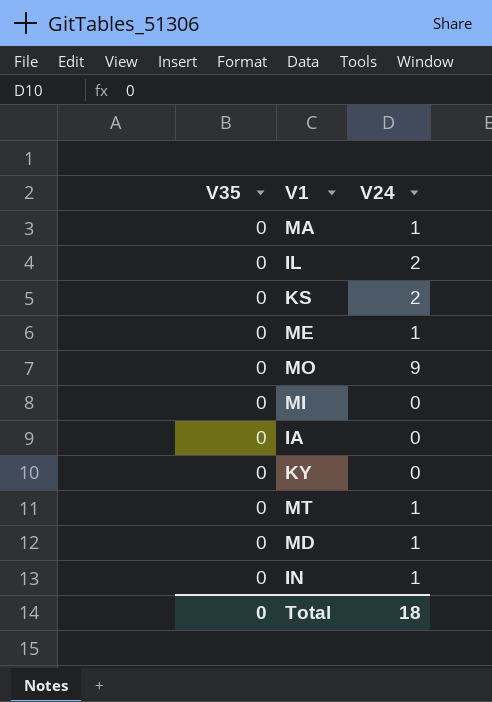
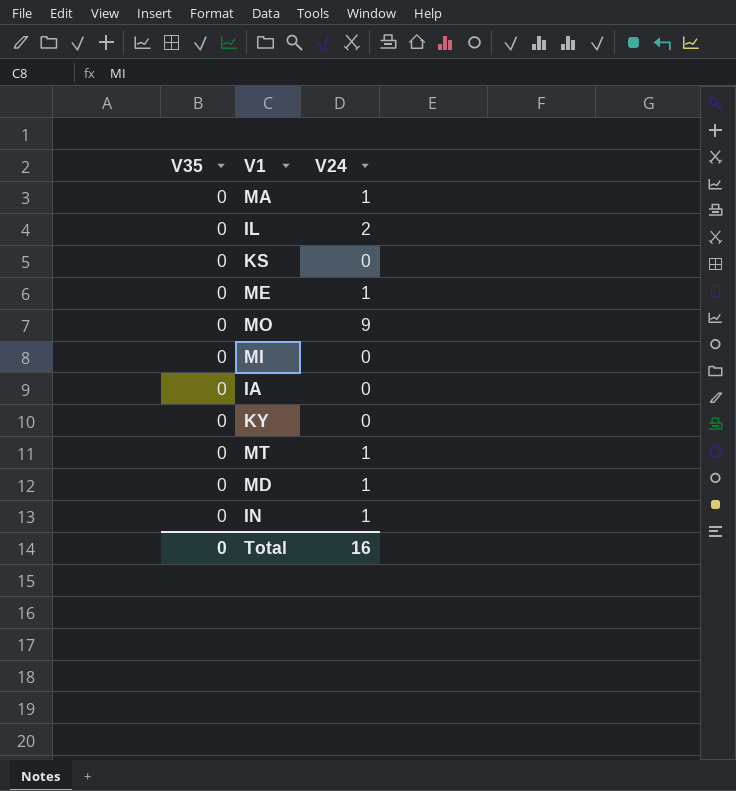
KS | V24: 2 -> 0
Total | V24: 18 -> 16

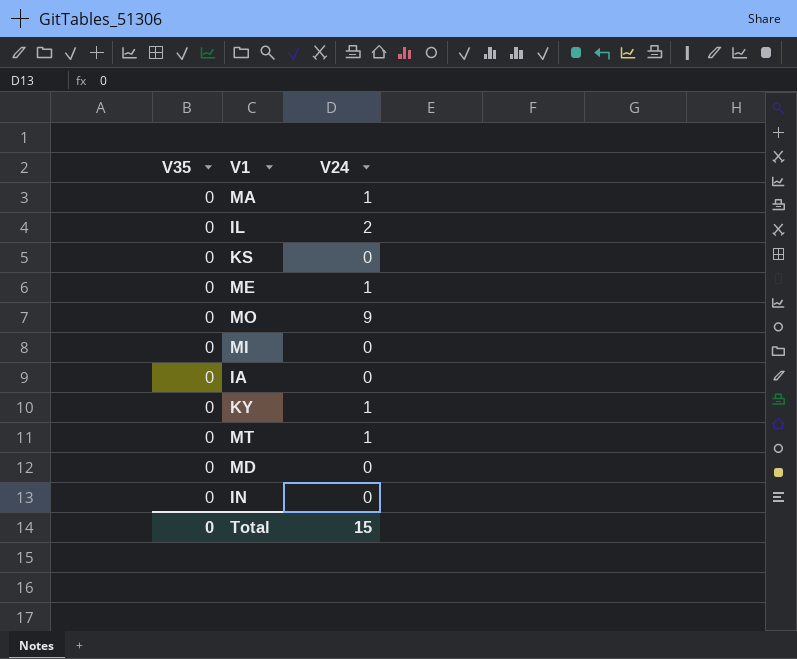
KY | V24: 0 -> 1
MD | V24: 1 -> 0
IN | V24: 1 -> 0
Total | V24: 16 -> 15

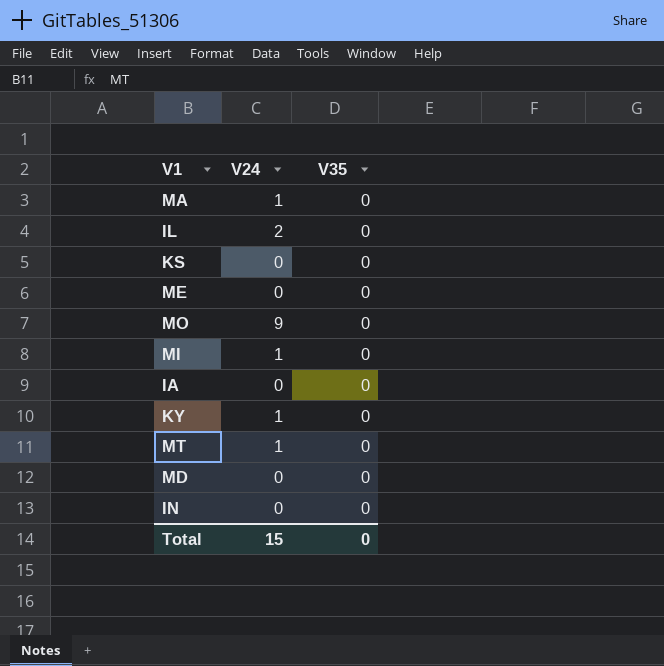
column V35 | position: 1 -> 3
ME | V24: 1 -> 0
MI | V24: 0 -> 1

